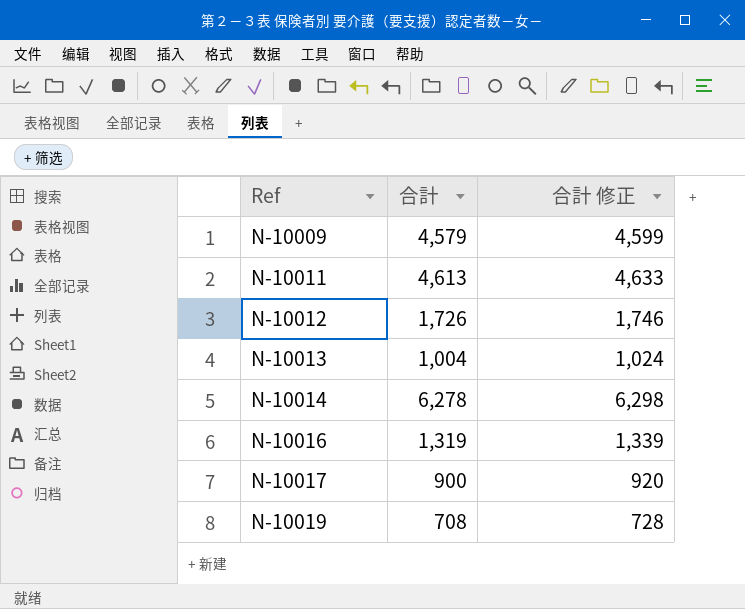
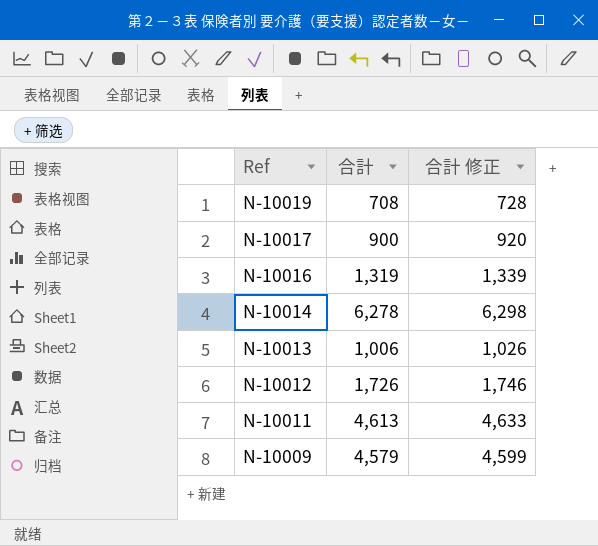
row order: Ref ascending -> Ref descending
N-10013 | 合計: 1,004 -> 1,006
N-10013 | 合計 修正: 1,024 -> 1,026

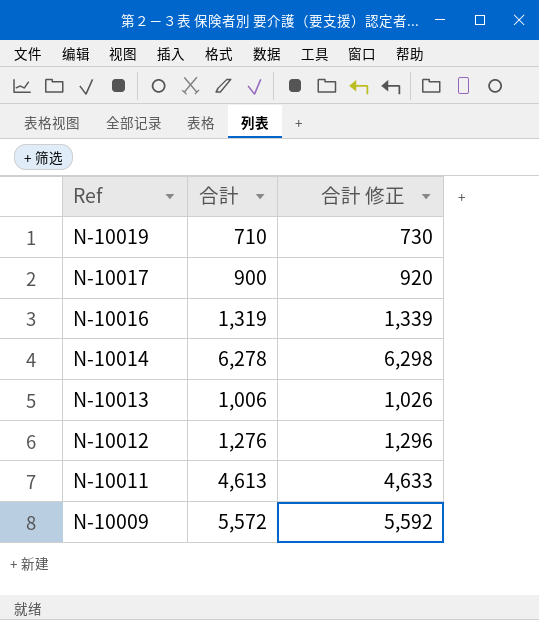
N-10019 | 合計: 708 -> 710
N-10019 | 合計 修正: 728 -> 730
N-10012 | 合計: 1,726 -> 1,276
N-10012 | 合計 修正: 1,746 -> 1,296
N-10009 | 合計: 4,579 -> 5,572
N-10009 | 合計 修正: 4,599 -> 5,592

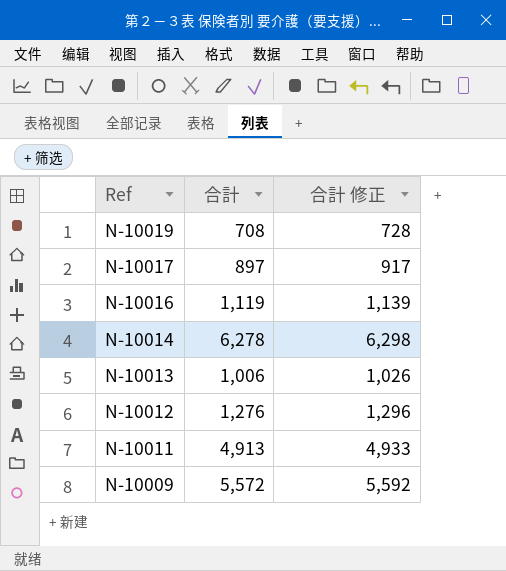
N-10019 | 合計: 710 -> 708
N-10019 | 合計 修正: 730 -> 728
N-10017 | 合計: 900 -> 897
N-10017 | 合計 修正: 920 -> 917
N-10016 | 合計: 1,319 -> 1,119
N-10016 | 合計 修正: 1,339 -> 1,139
N-10011 | 合計: 4,613 -> 4,913
N-10011 | 合計 修正: 4,633 -> 4,933

